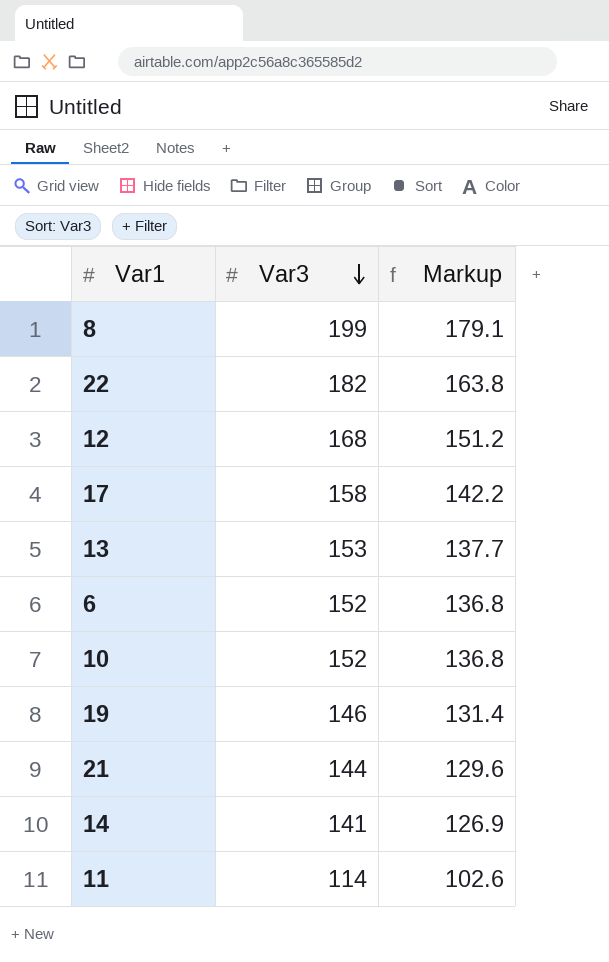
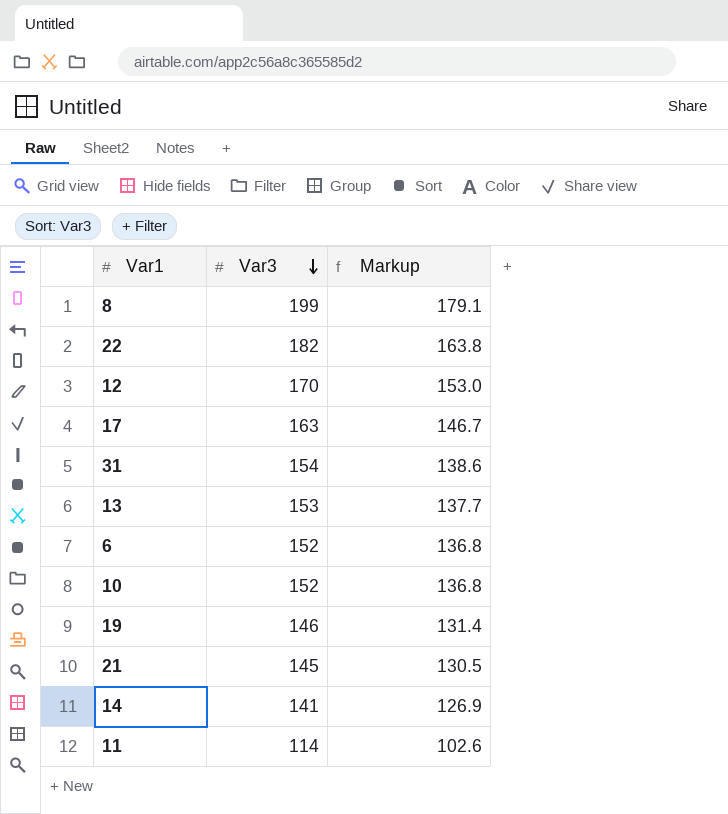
12 | Var3: 168 -> 170
12 | Markup: 151.2 -> 153.0
17 | Var3: 158 -> 163
17 | Markup: 142.2 -> 146.7
row 31: none -> 154 | 138.6
21 | Var3: 144 -> 145
21 | Markup: 129.6 -> 130.5

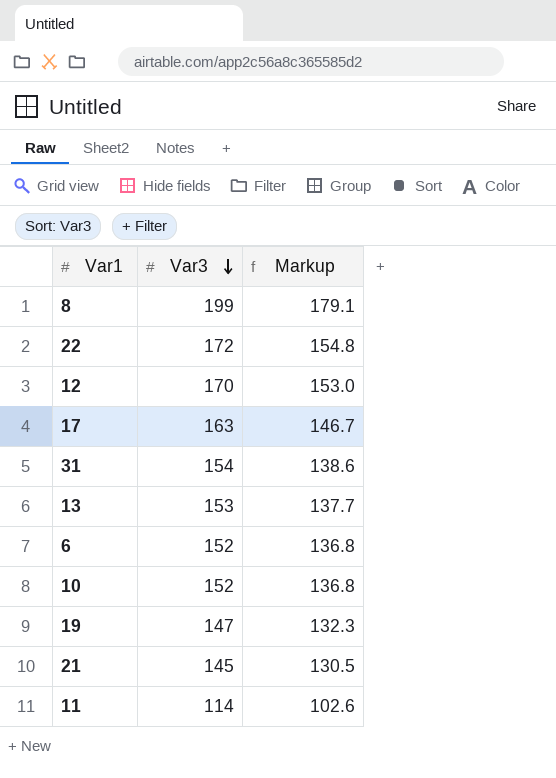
row 14: 141 | 126.9 -> none
22 | Var3: 182 -> 172
22 | Markup: 163.8 -> 154.8
19 | Var3: 146 -> 147
19 | Markup: 131.4 -> 132.3

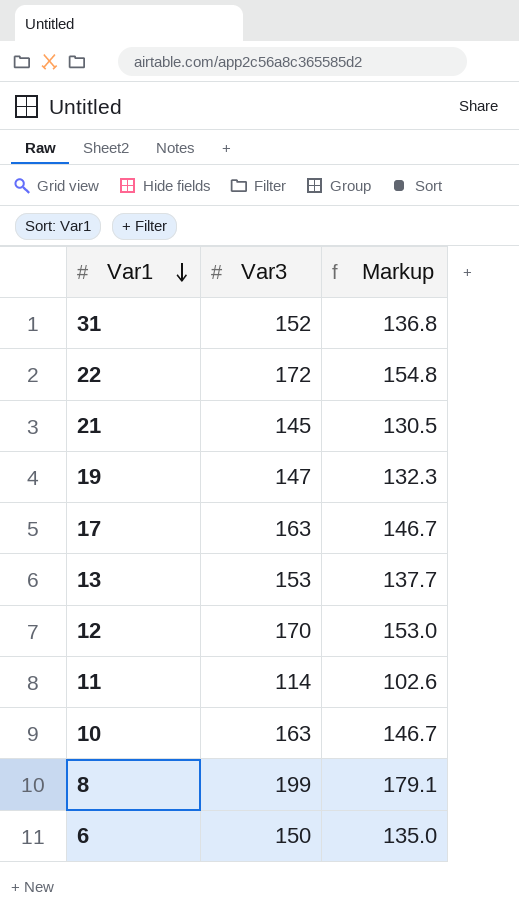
row order: Var3 descending -> Var1 descending
31 | Var3: 154 -> 152
31 | Markup: 138.6 -> 136.8
10 | Var3: 152 -> 163
10 | Markup: 136.8 -> 146.7
6 | Var3: 152 -> 150
6 | Markup: 136.8 -> 135.0

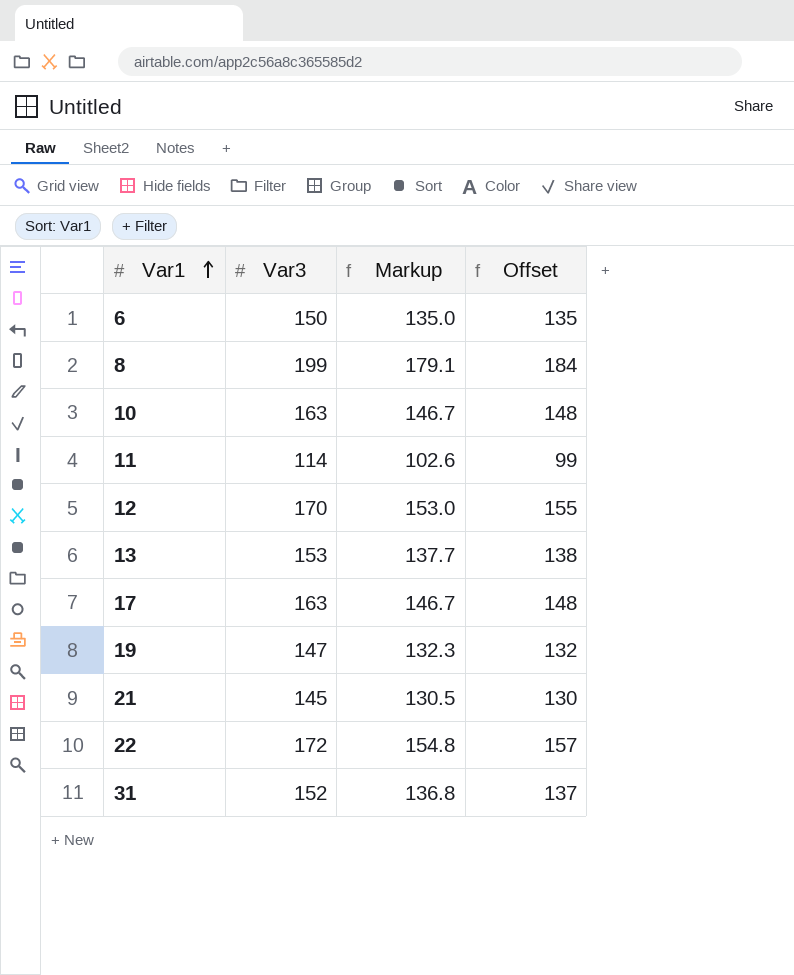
row order: Var1 descending -> Var1 ascending
column Offset | formula: none -> [Var3] - 15

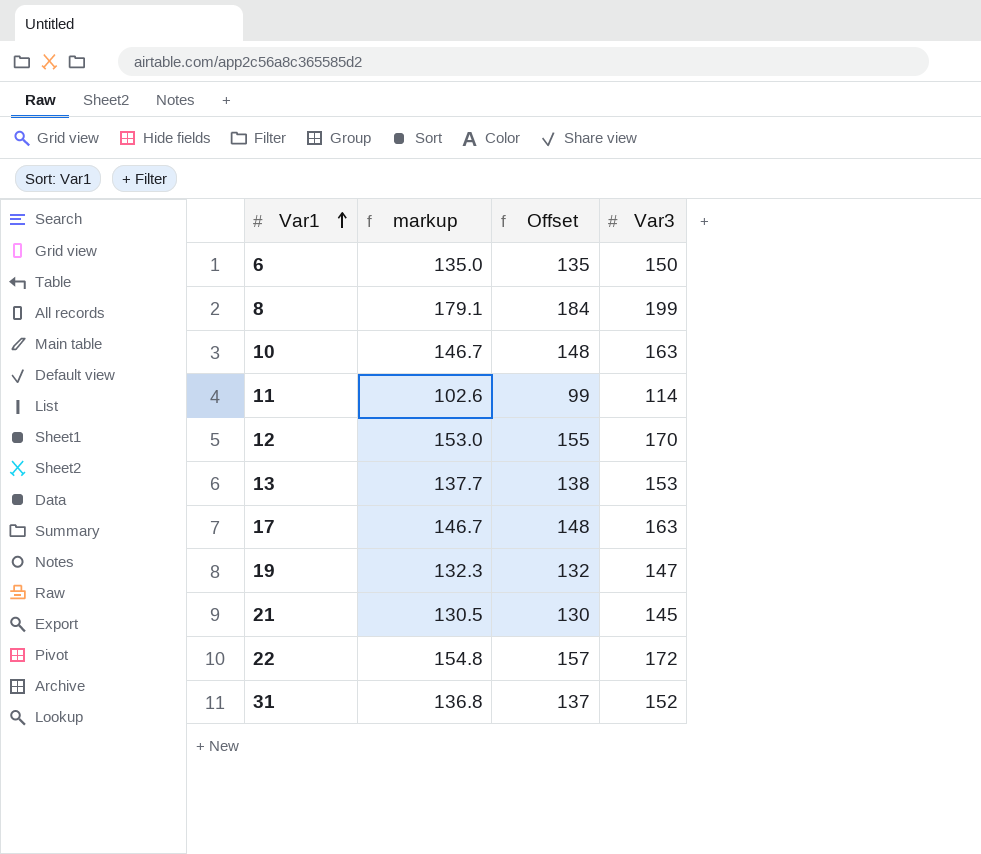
column name: Markup -> markup
column Var3 | position: 2 -> 4

